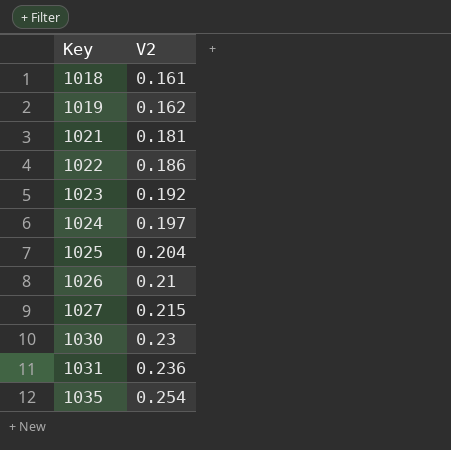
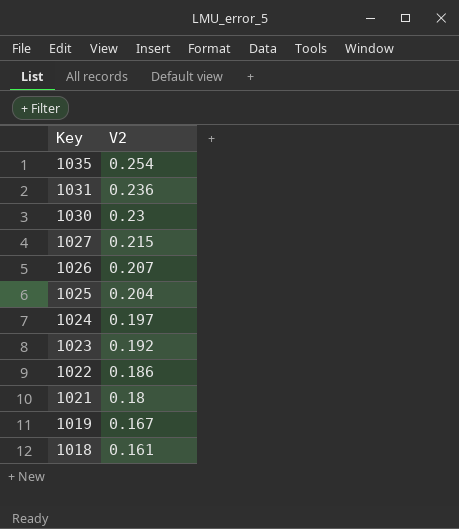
row order: Key ascending -> Key descending
1026 | V2: 0.21 -> 0.207
1021 | V2: 0.181 -> 0.18
1019 | V2: 0.162 -> 0.167

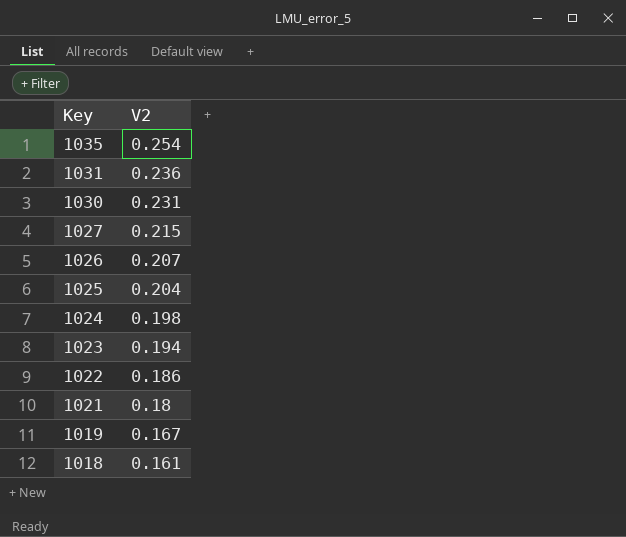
1030 | V2: 0.23 -> 0.231
1024 | V2: 0.197 -> 0.198
1023 | V2: 0.192 -> 0.194

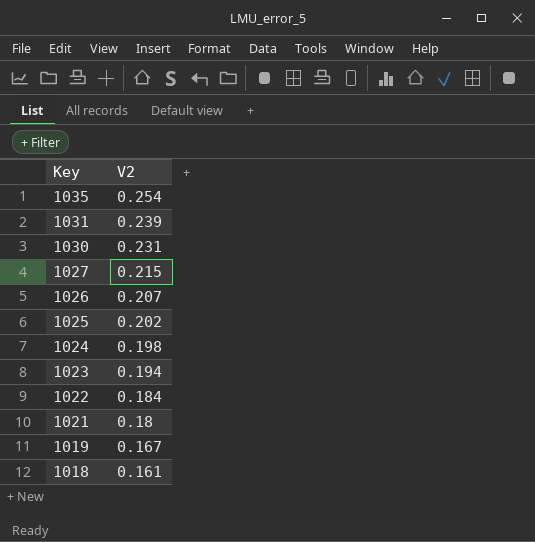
1031 | V2: 0.236 -> 0.239
1025 | V2: 0.204 -> 0.202
1022 | V2: 0.186 -> 0.184

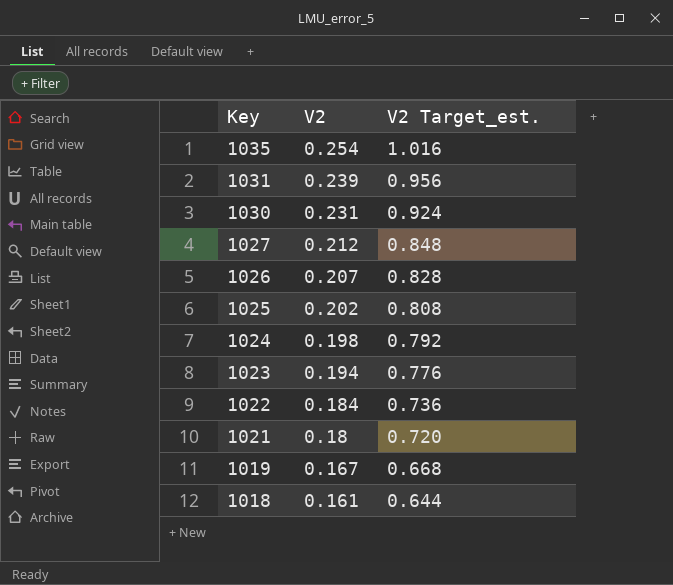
column V2 Target_est. | formula: none -> [V2] * 4
1027 | V2: 0.215 -> 0.212

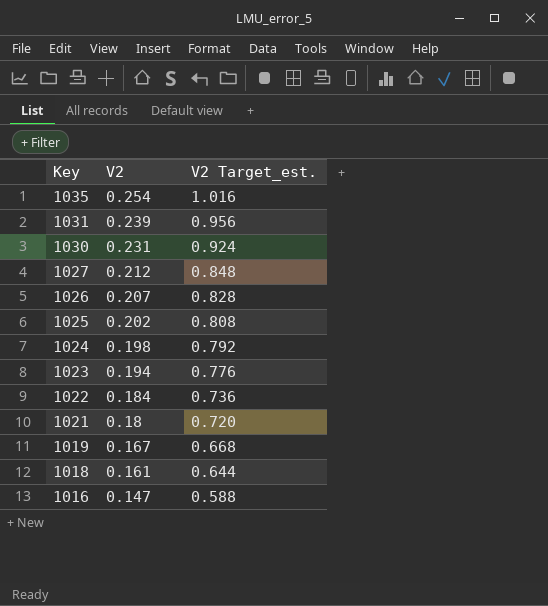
row 1016: none -> 0.147 | 0.588

